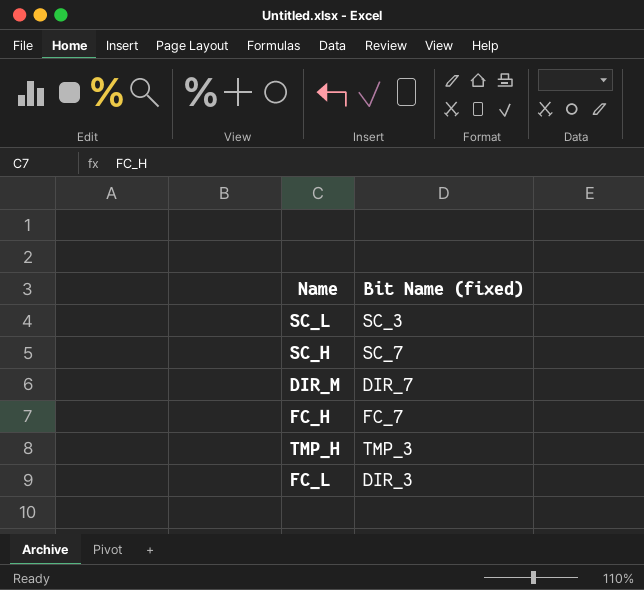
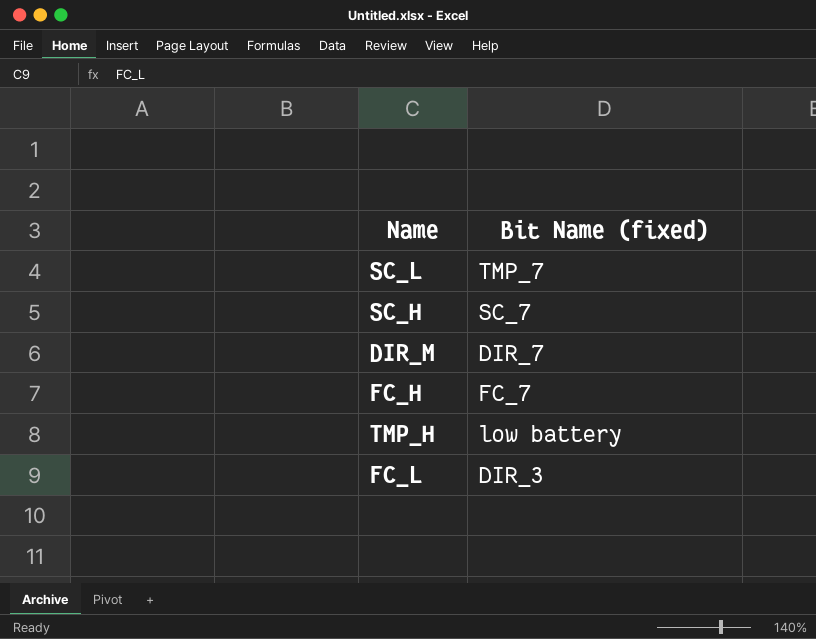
SC_L | Bit Name (fixed): SC_3 -> TMP_7
TMP_H | Bit Name (fixed): TMP_3 -> low battery

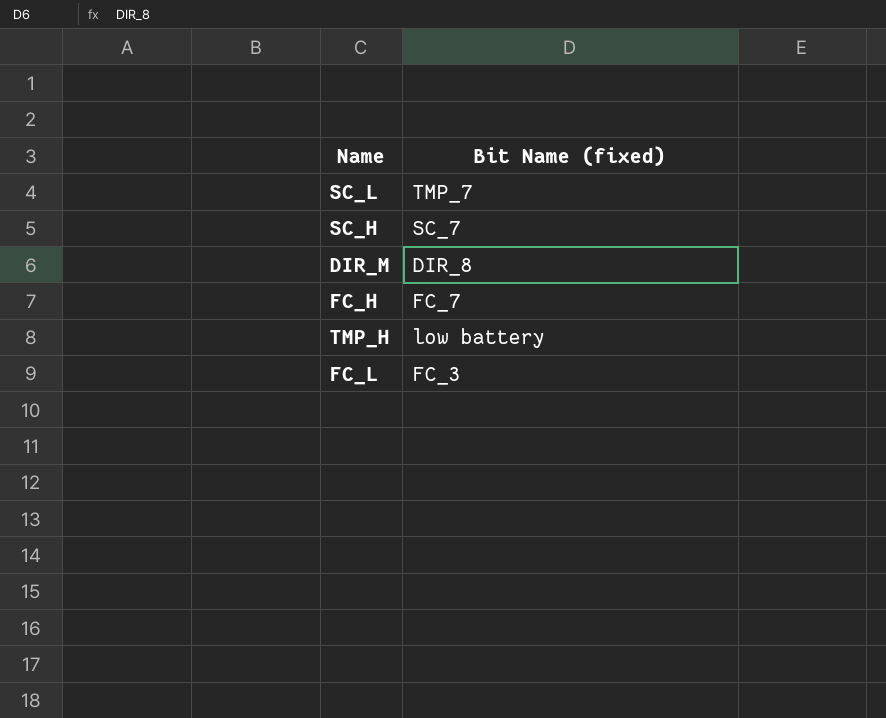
DIR_M | Bit Name (fixed): DIR_7 -> DIR_8
FC_L | Bit Name (fixed): DIR_3 -> FC_3

